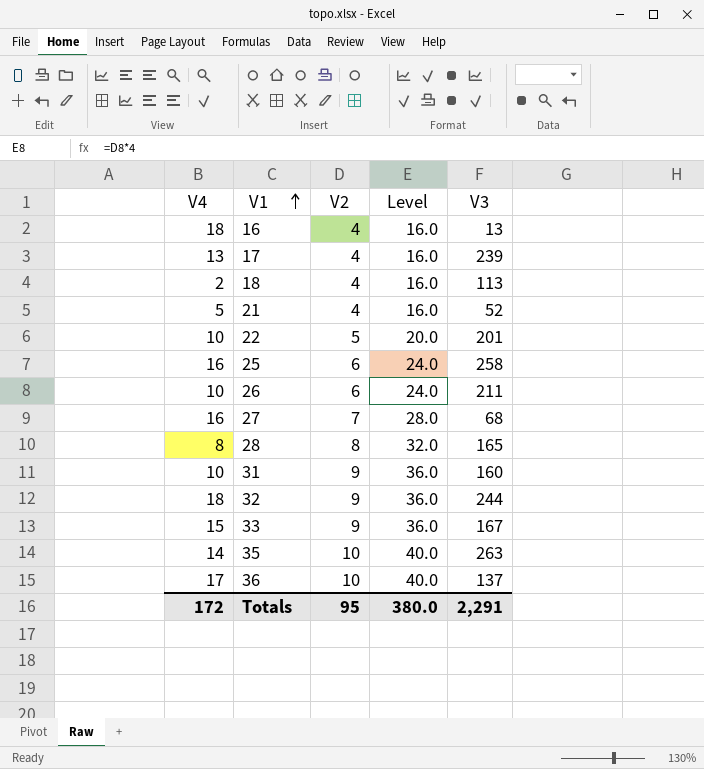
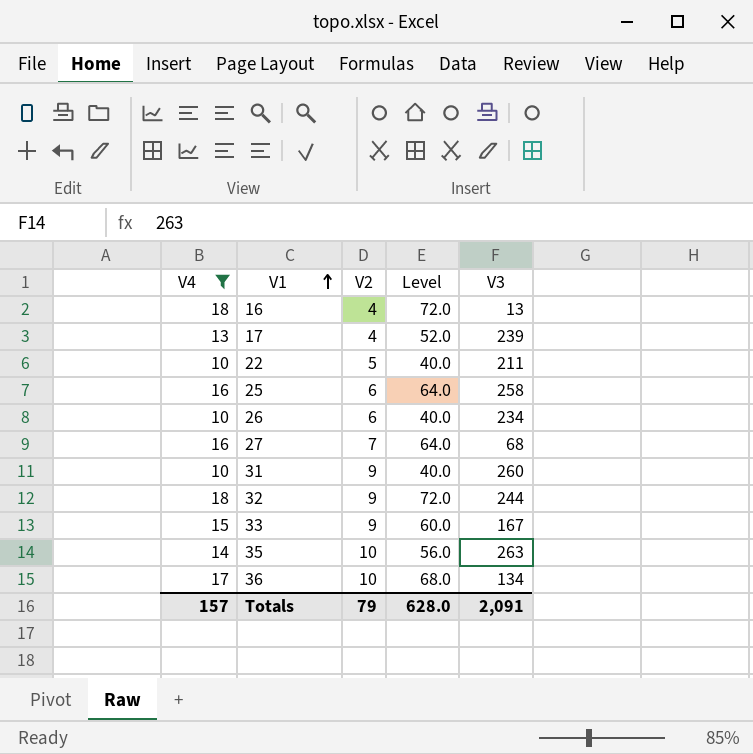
filter: none -> V4 >= 10
column Level | formula: [V2] * 4 -> [V4] * 4
22 | V3: 201 -> 211
26 | V3: 211 -> 234
31 | V3: 160 -> 260
36 | V3: 137 -> 134
Totals | V4: 172 -> 157
Totals | V2: 95 -> 79
Totals | Level: 380.0 -> 628.0
Totals | V3: 2,291 -> 2,091

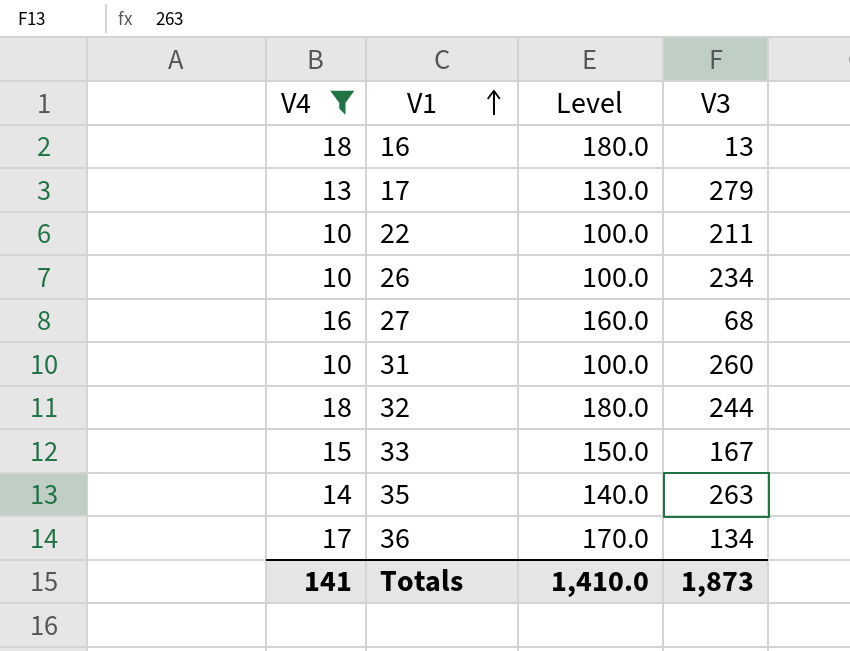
column V2 | position: 3 -> none
column Level | formula: [V4] * 4 -> [V4] * 10
row 25: 16 | 6 | 64.0 | 258 -> none
17 | V3: 239 -> 279
Totals | V4: 157 -> 141
Totals | Level: 628.0 -> 1,410.0
Totals | V3: 2,091 -> 1,873

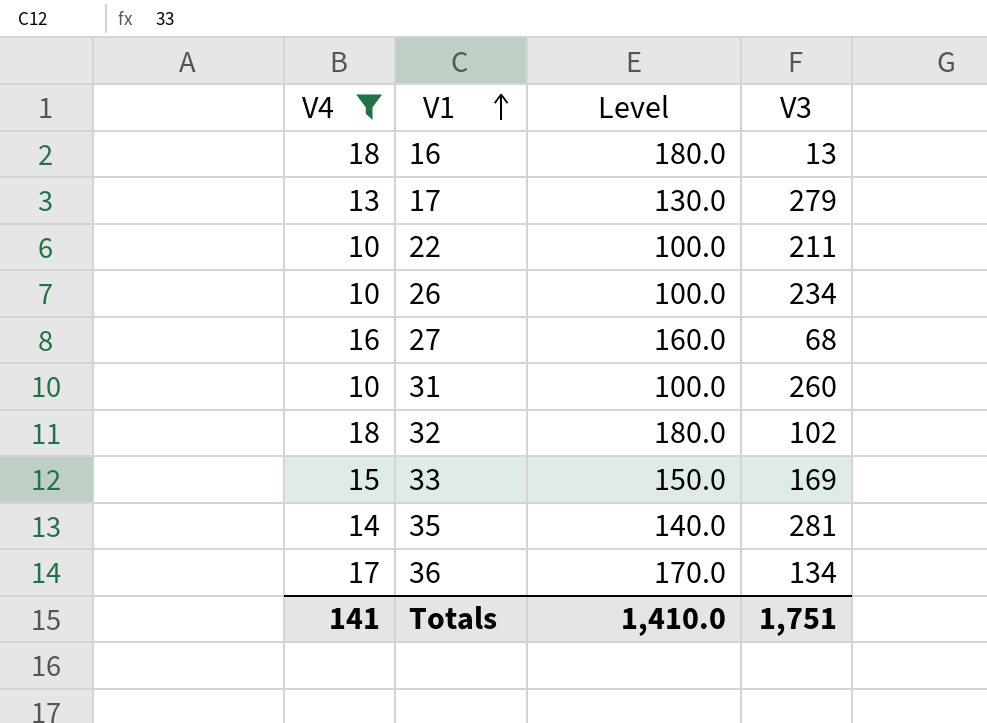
32 | V3: 244 -> 102
33 | V3: 167 -> 169
35 | V3: 263 -> 281
Totals | V3: 1,873 -> 1,751

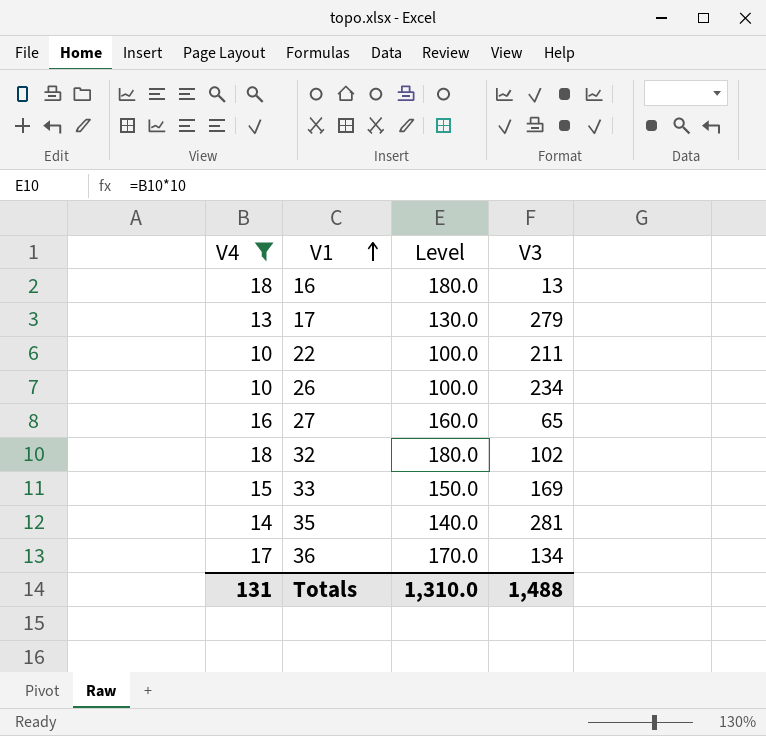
row 31: 10 | 100.0 | 260 -> none
27 | V3: 68 -> 65
Totals | V4: 141 -> 131
Totals | Level: 1,410.0 -> 1,310.0
Totals | V3: 1,751 -> 1,488

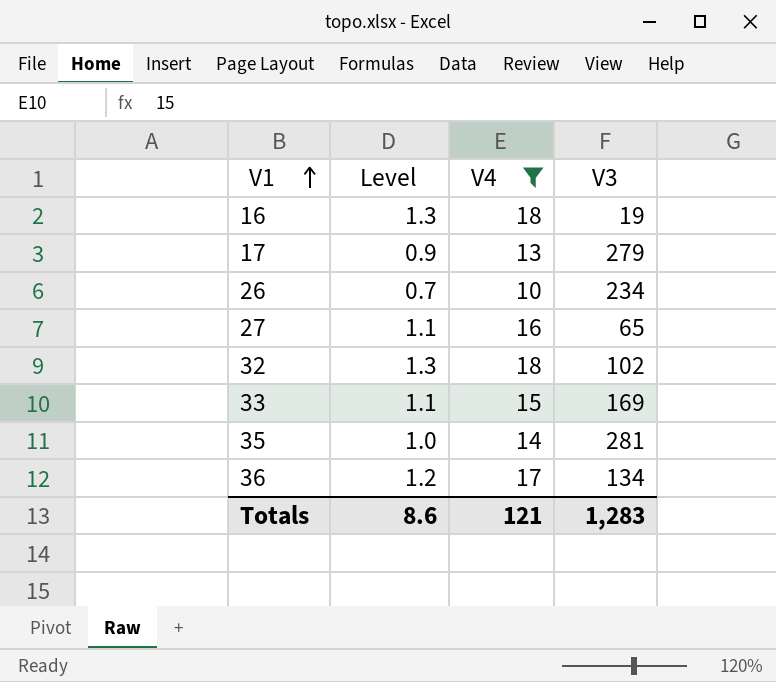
column Level | formula: [V4] * 10 -> [V4] * 0.07
column V4 | position: 1 -> 3
row 22: 10 | 100.0 | 211 -> none
16 | V3: 13 -> 19
Totals | Level: 1,310.0 -> 8.6
Totals | V4: 131 -> 121
Totals | V3: 1,488 -> 1,283

